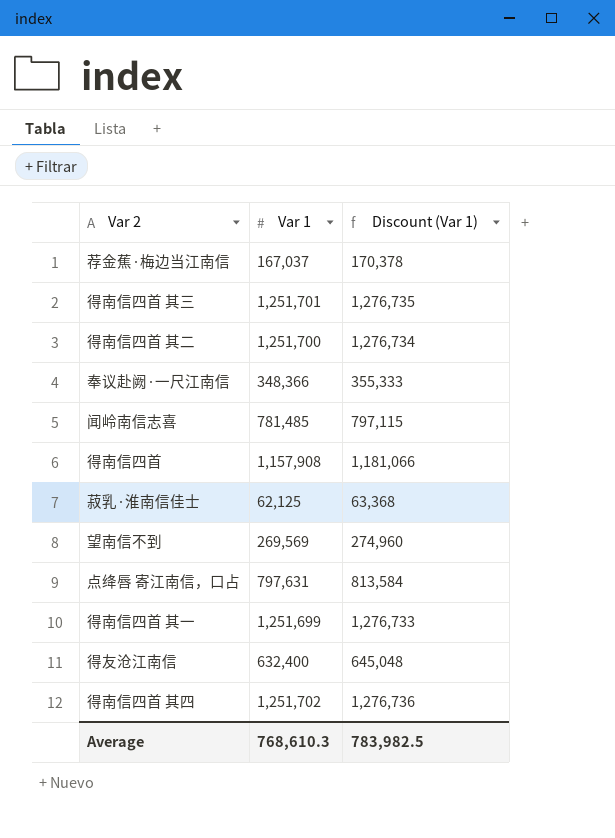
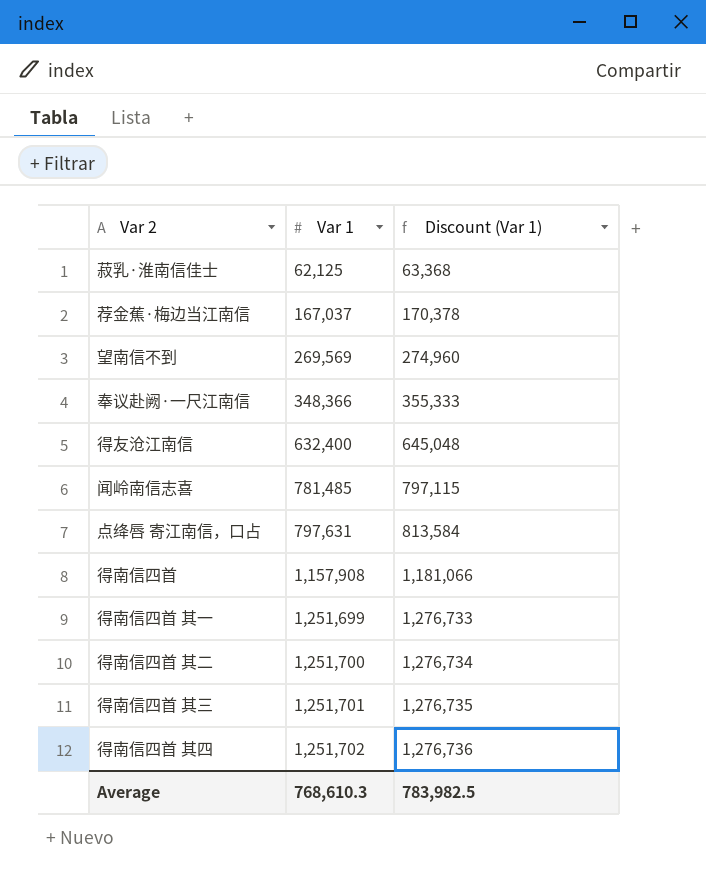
row order: none -> Var 1 ascending

